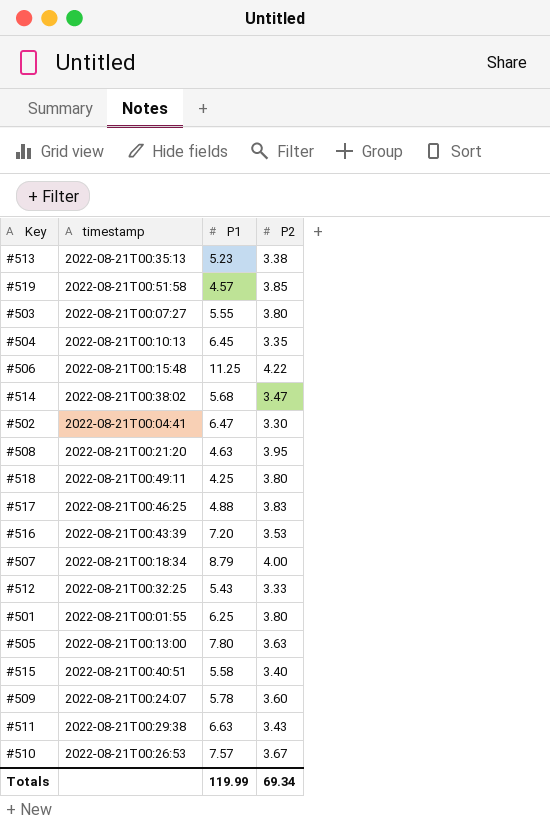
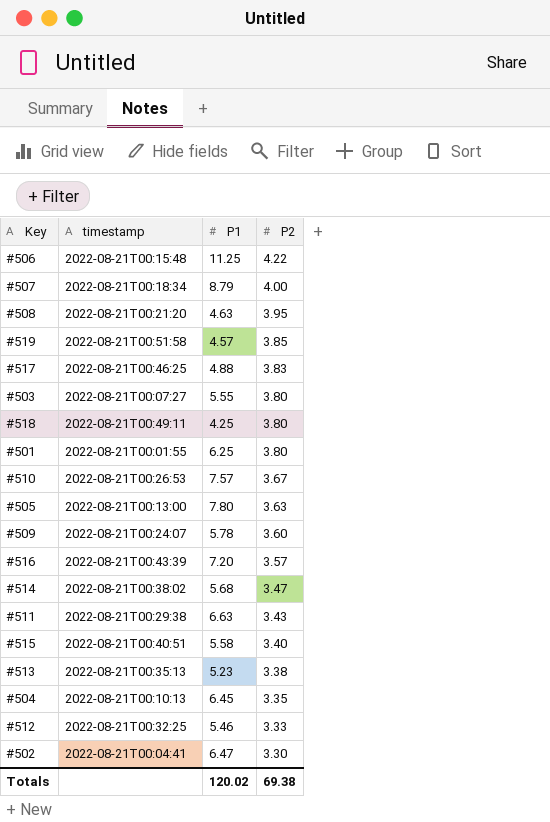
row order: none -> P2 descending
#516 | P2: 3.53 -> 3.57
#512 | P1: 5.43 -> 5.46
Totals | P1: 119.99 -> 120.02
Totals | P2: 69.34 -> 69.38

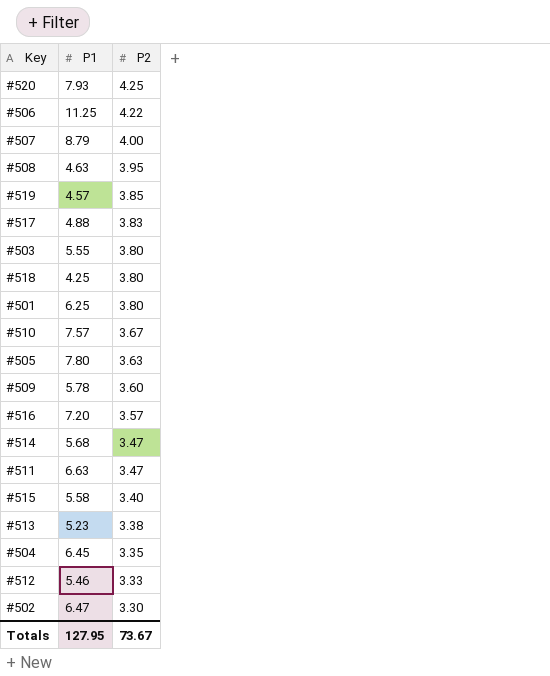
column timestamp | position: 2 -> none
row #520: none -> 7.93 | 4.25
#511 | P2: 3.43 -> 3.47
Totals | P1: 120.02 -> 127.95
Totals | P2: 69.38 -> 73.67

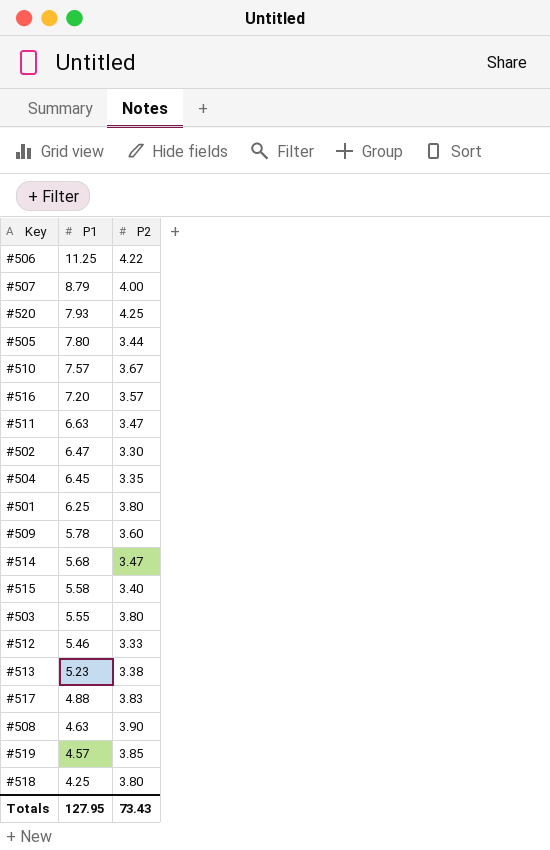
row order: P2 descending -> P1 descending
#505 | P2: 3.63 -> 3.44
#508 | P2: 3.95 -> 3.90
Totals | P2: 73.67 -> 73.43

